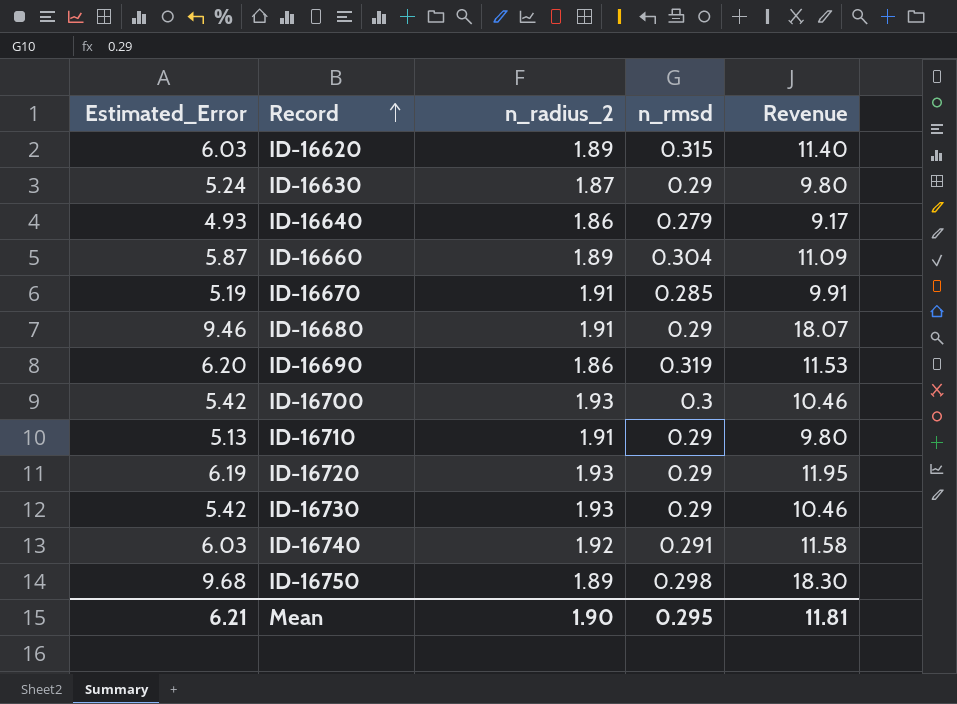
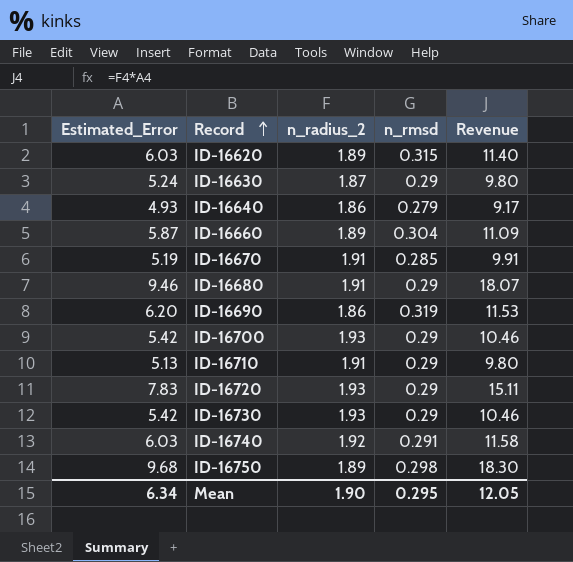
ID-16700 | n_rmsd: 0.3 -> 0.29
ID-16720 | Estimated_Error: 6.19 -> 7.83
ID-16720 | Revenue: 11.95 -> 15.11
Mean | Estimated_Error: 6.21 -> 6.34
Mean | Revenue: 11.81 -> 12.05

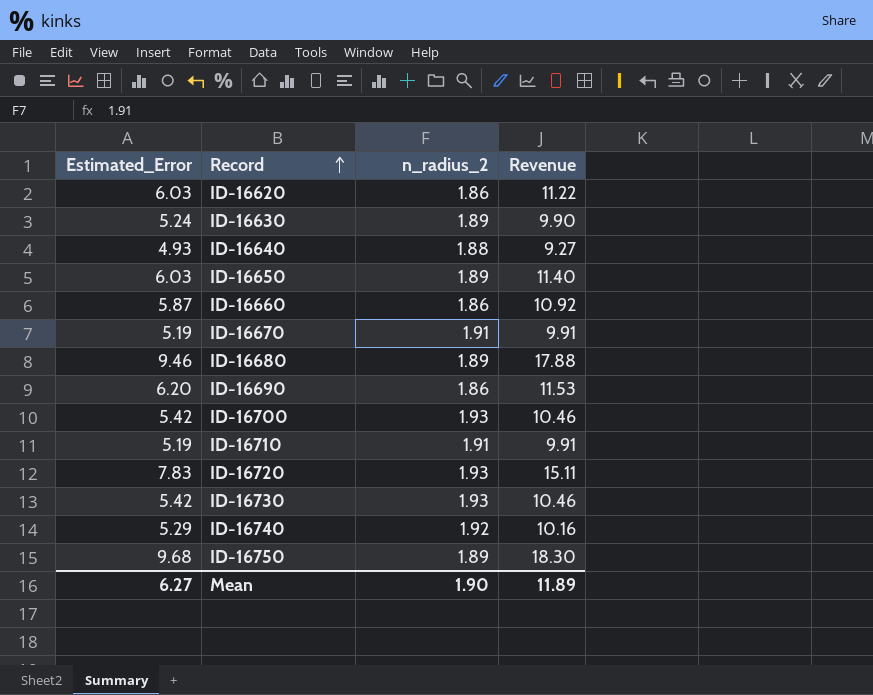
column n_rmsd | position: 4 -> none
ID-16620 | n_radius_2: 1.89 -> 1.86
ID-16620 | Revenue: 11.40 -> 11.22
ID-16630 | n_radius_2: 1.87 -> 1.89
ID-16630 | Revenue: 9.80 -> 9.90
ID-16640 | n_radius_2: 1.86 -> 1.88
ID-16640 | Revenue: 9.17 -> 9.27
row ID-16650: none -> 6.03 | 1.89 | 11.40
ID-16660 | n_radius_2: 1.89 -> 1.86
ID-16660 | Revenue: 11.09 -> 10.92
ID-16680 | n_radius_2: 1.91 -> 1.89
ID-16680 | Revenue: 18.07 -> 17.88
ID-16710 | Estimated_Error: 5.13 -> 5.19
ID-16710 | Revenue: 9.80 -> 9.91
ID-16740 | Estimated_Error: 6.03 -> 5.29
ID-16740 | Revenue: 11.58 -> 10.16
Mean | Estimated_Error: 6.34 -> 6.27
Mean | Revenue: 12.05 -> 11.89

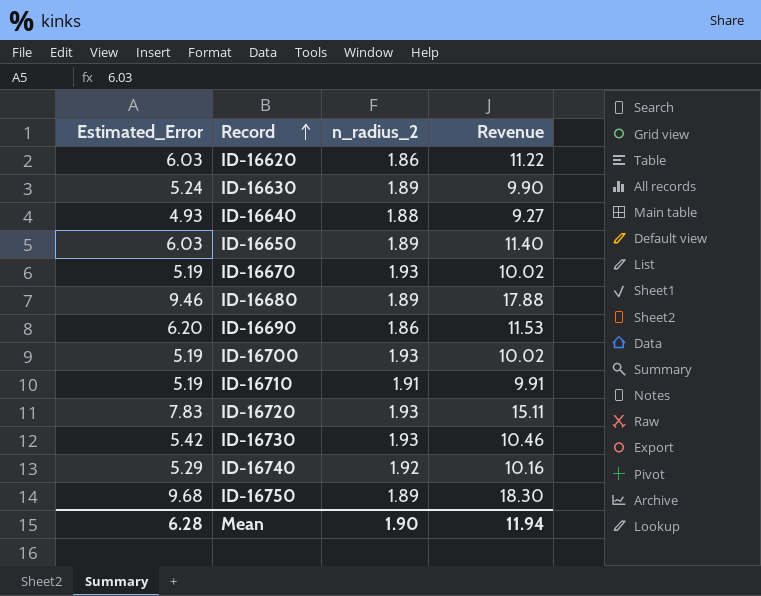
row ID-16660: 5.87 | 1.86 | 10.92 -> none
ID-16670 | n_radius_2: 1.91 -> 1.93
ID-16670 | Revenue: 9.91 -> 10.02
ID-16700 | Estimated_Error: 5.42 -> 5.19
ID-16700 | Revenue: 10.46 -> 10.02
Mean | Estimated_Error: 6.27 -> 6.28
Mean | Revenue: 11.89 -> 11.94

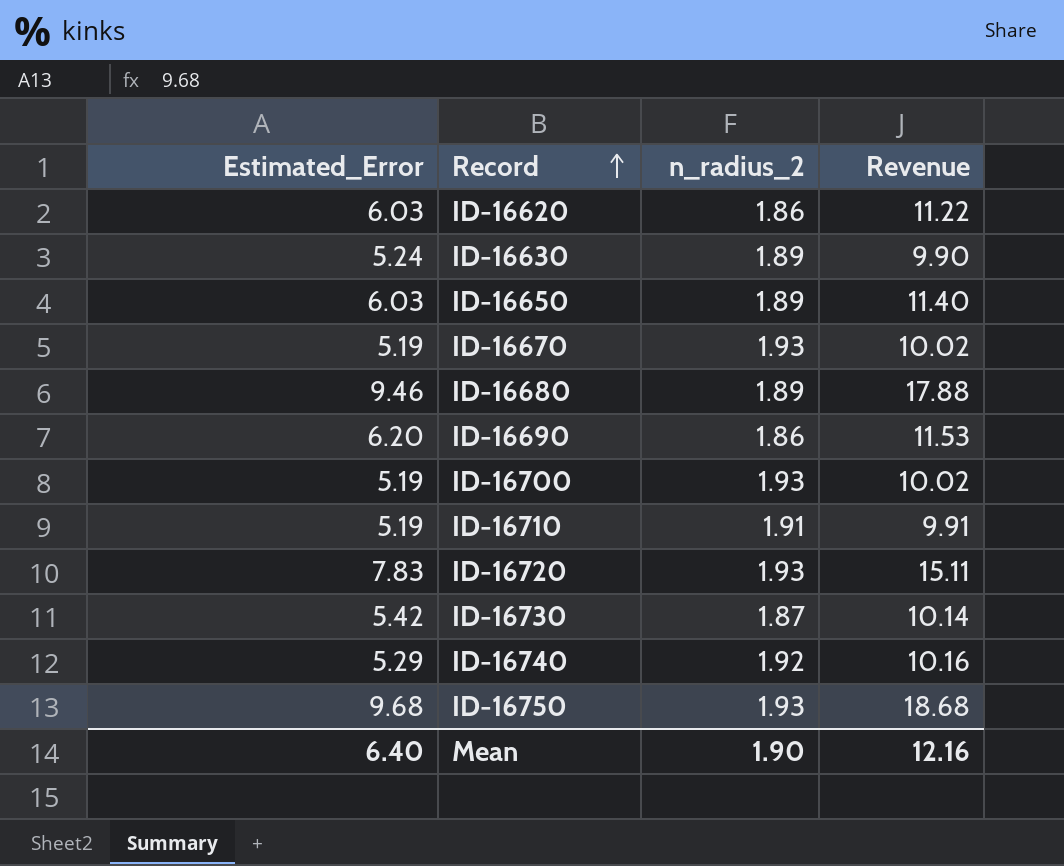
row ID-16640: 4.93 | 1.88 | 9.27 -> none
ID-16730 | n_radius_2: 1.93 -> 1.87
ID-16730 | Revenue: 10.46 -> 10.14
ID-16750 | n_radius_2: 1.89 -> 1.93
ID-16750 | Revenue: 18.30 -> 18.68
Mean | Estimated_Error: 6.28 -> 6.40
Mean | Revenue: 11.94 -> 12.16

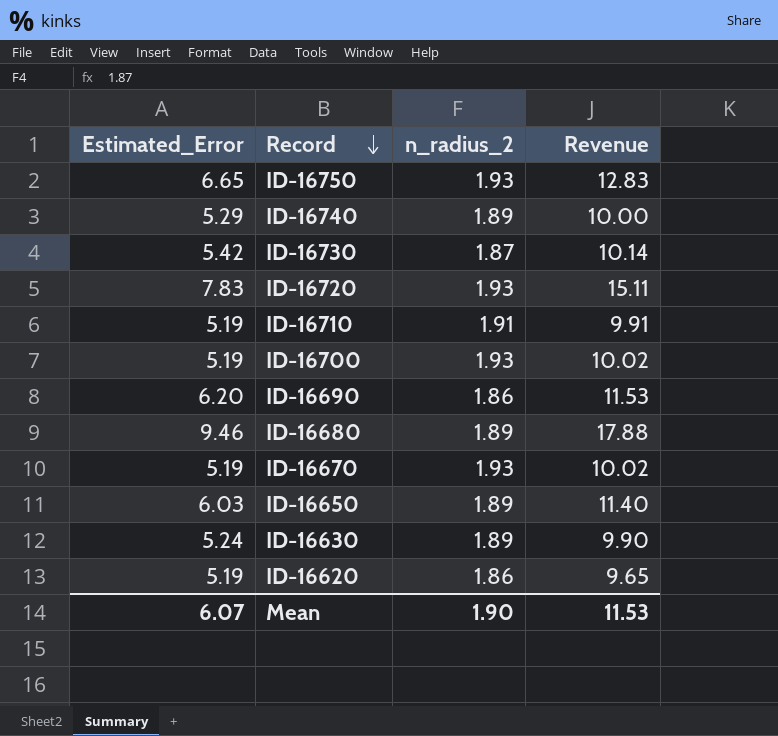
row order: Record ascending -> Record descending
ID-16750 | Estimated_Error: 9.68 -> 6.65
ID-16750 | Revenue: 18.68 -> 12.83
ID-16740 | n_radius_2: 1.92 -> 1.89
ID-16740 | Revenue: 10.16 -> 10.00
ID-16620 | Estimated_Error: 6.03 -> 5.19
ID-16620 | Revenue: 11.22 -> 9.65
Mean | Estimated_Error: 6.40 -> 6.07
Mean | Revenue: 12.16 -> 11.53

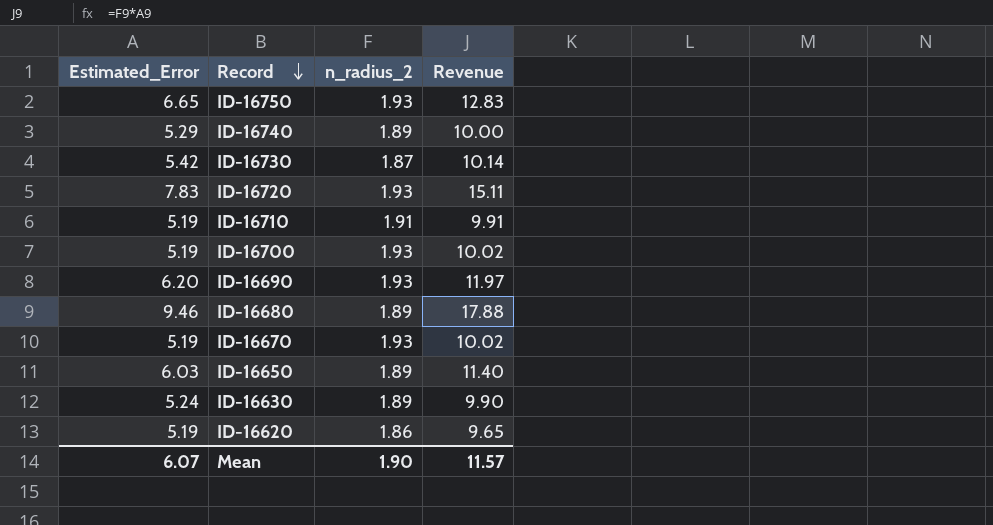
ID-16690 | n_radius_2: 1.86 -> 1.93
ID-16690 | Revenue: 11.53 -> 11.97
Mean | Revenue: 11.53 -> 11.57

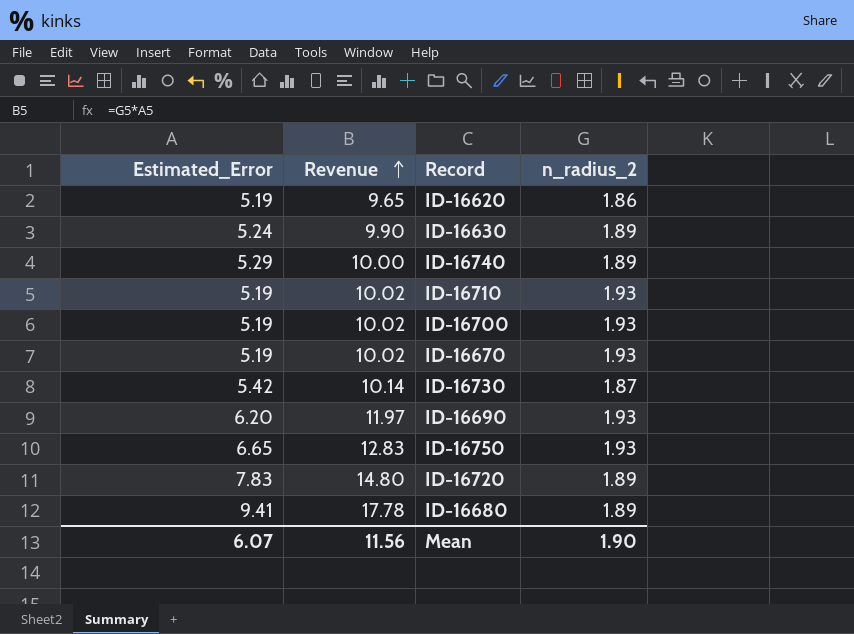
row order: Record descending -> Revenue ascending
column Revenue | position: 4 -> 2
row ID-16650: 6.03 | 1.89 | 11.40 -> none
ID-16710 | Revenue: 9.91 -> 10.02
ID-16710 | n_radius_2: 1.91 -> 1.93
ID-16720 | Revenue: 15.11 -> 14.80
ID-16720 | n_radius_2: 1.93 -> 1.89
ID-16680 | Estimated_Error: 9.46 -> 9.41
ID-16680 | Revenue: 17.88 -> 17.78
Mean | Revenue: 11.57 -> 11.56

